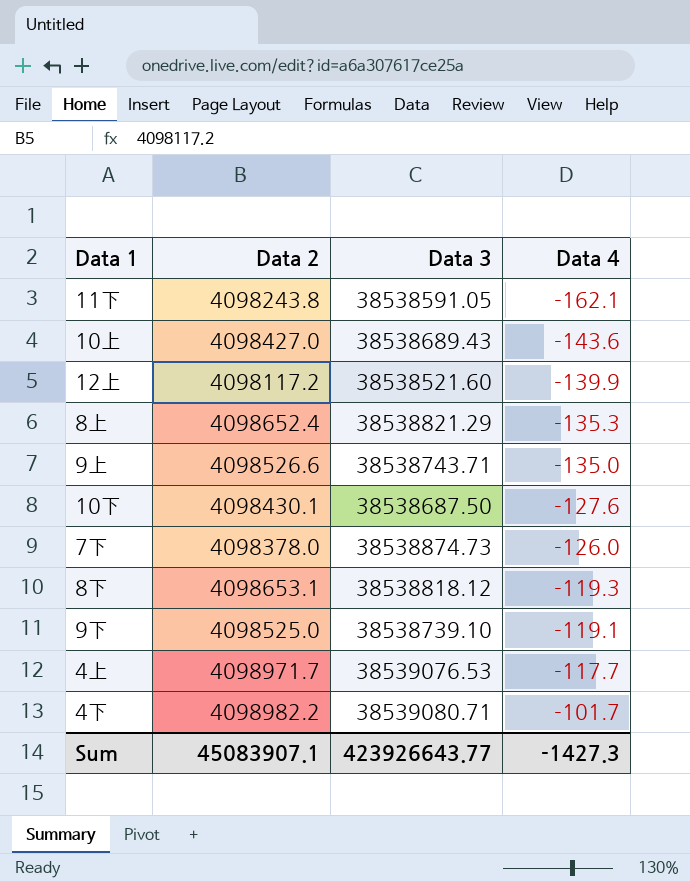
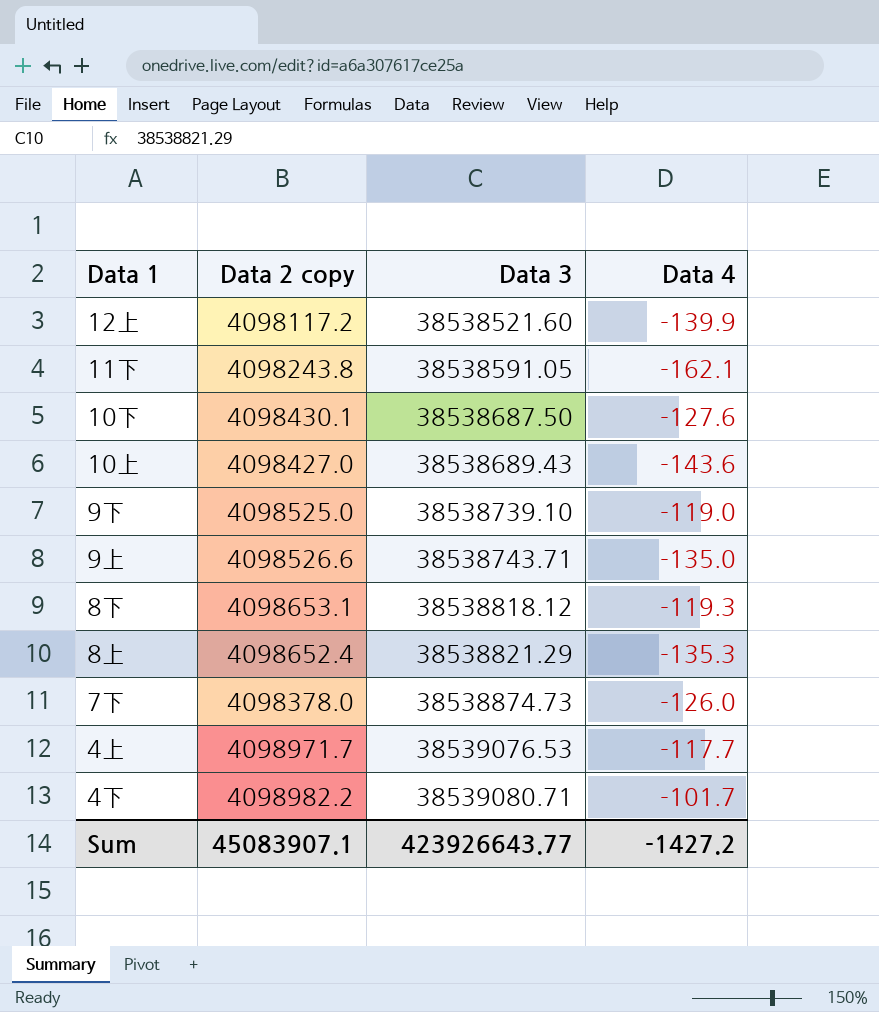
row order: Data 4 ascending -> Data 3 ascending
column name: Data 2 -> Data 2 copy
9下 | Data 4: -119.1 -> -119.0
Sum | Data 4: -1427.3 -> -1427.2

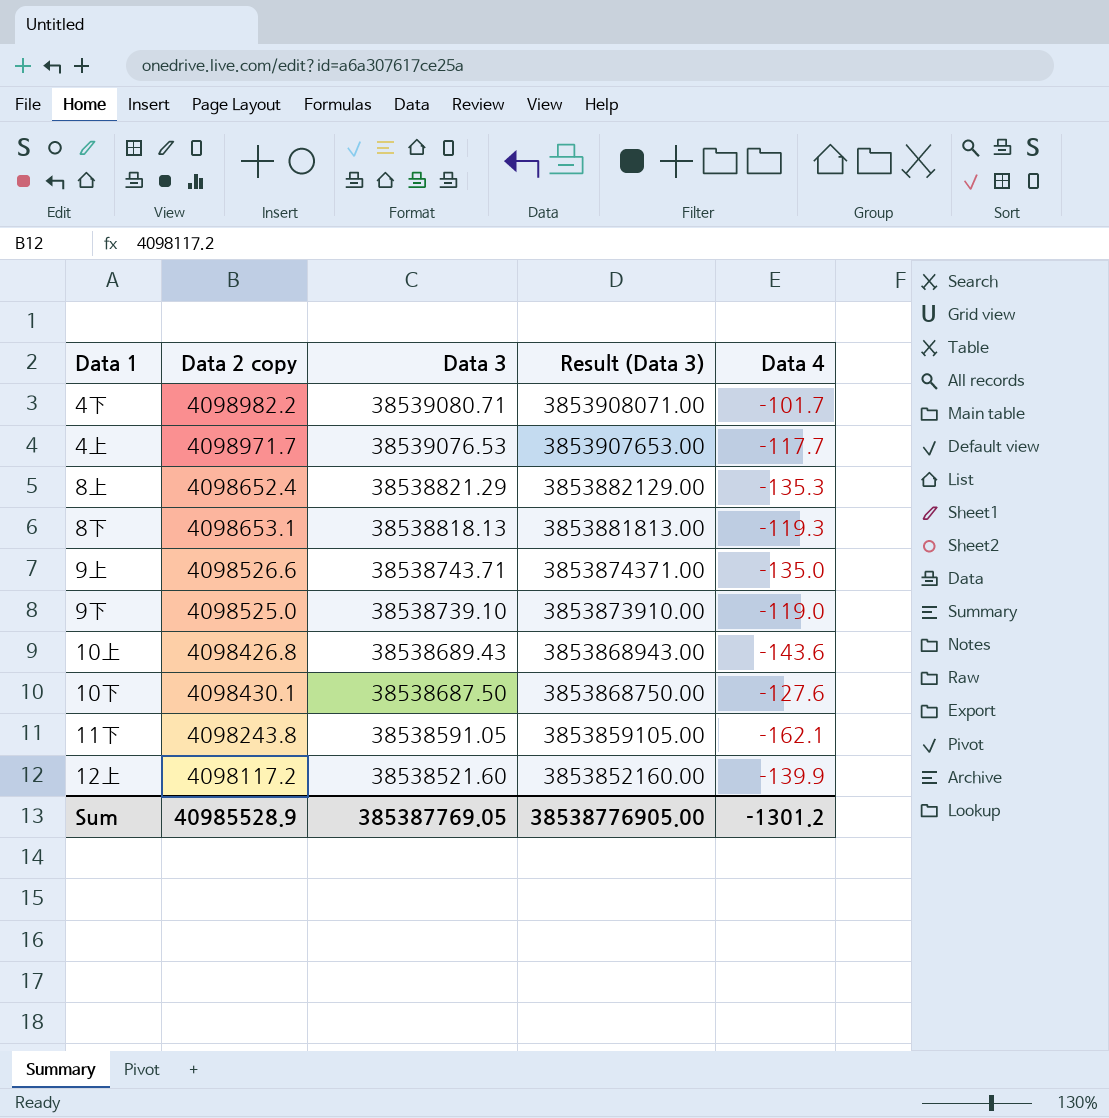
row order: Data 3 ascending -> Data 3 descending
column Result (Data 3) | formula: none -> [Data 3] * 100
row 7下: 4098378.0 | 38538874.73 | -126.0 -> none
8下 | Data 3: 38538818.12 -> 38538818.13
10上 | Data 2 copy: 4098427.0 -> 4098426.8
Sum | Data 2 copy: 45083907.1 -> 40985528.9
Sum | Data 3: 423926643.77 -> 385387769.05
Sum | Data 4: -1427.2 -> -1301.2

